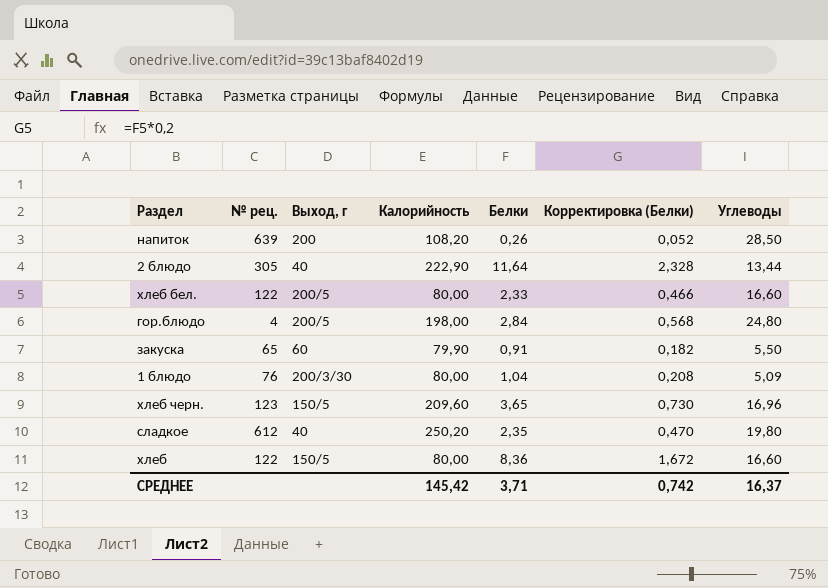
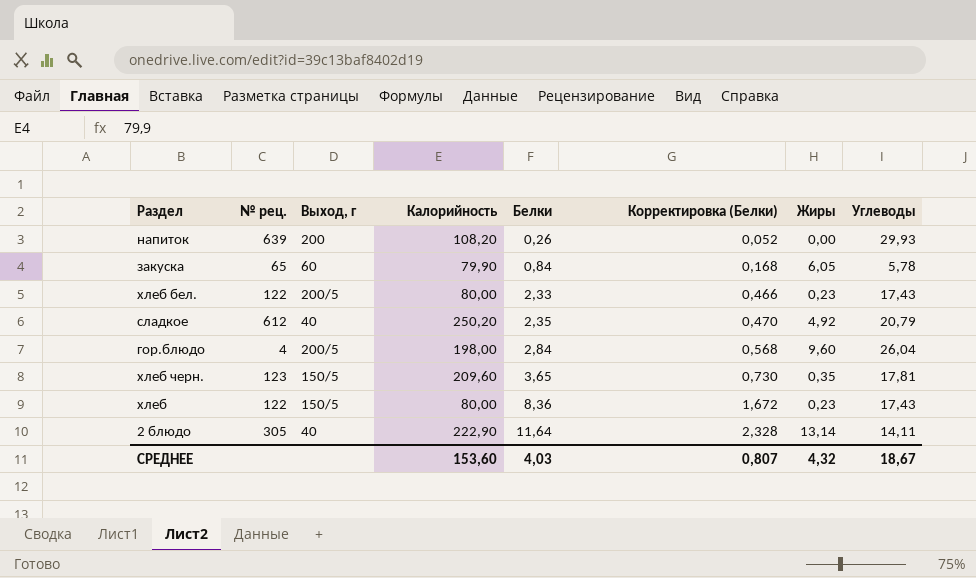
row order: none -> Белки ascending
column Жиры | position: none -> 7
row 1 блюдо: 76 | 200/3/30 | 80,00 | 1,04 | 0,208 | 5,09 -> none
напиток | Углеводы: 28,50 -> 29,93
закуска | Белки: 0,91 -> 0,84
закуска | Корректировка (Белки): 0,182 -> 0,168
закуска | Углеводы: 5,50 -> 5,78
хлеб бел. | Углеводы: 16,60 -> 17,43
сладкое | Углеводы: 19,80 -> 20,79
гор.блюдо | Углеводы: 24,80 -> 26,04
хлеб черн. | Углеводы: 16,96 -> 17,81
хлеб | Углеводы: 16,60 -> 17,43
2 блюдо | Углеводы: 13,44 -> 14,11
СРЕДНЕЕ | Калорийность: 145,42 -> 153,60
СРЕДНЕЕ | Белки: 3,71 -> 4,03
СРЕДНЕЕ | Корректировка (Белки): 0,742 -> 0,807
СРЕДНЕЕ | Углеводы: 16,37 -> 18,67

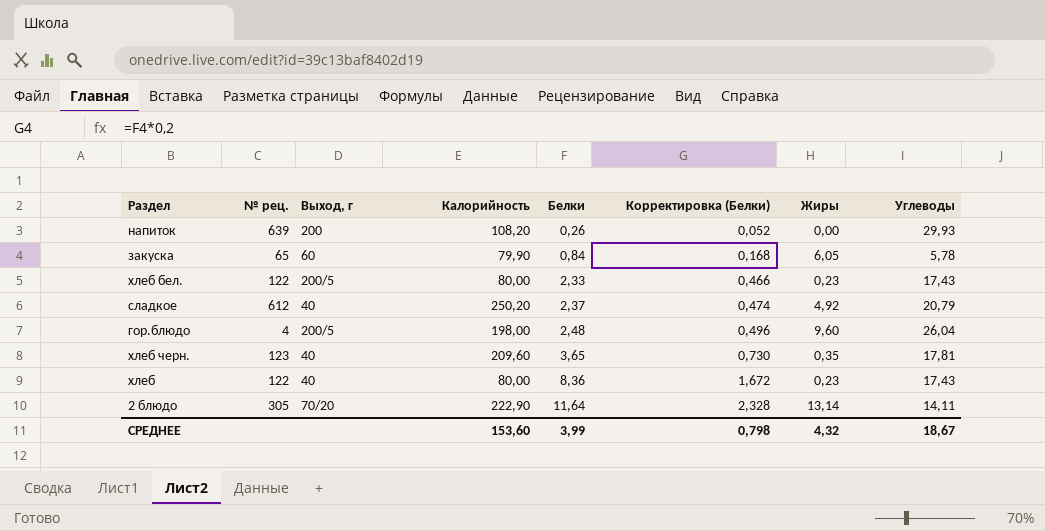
сладкое | Белки: 2,35 -> 2,37
сладкое | Корректировка (Белки): 0,470 -> 0,474
гор.блюдо | Белки: 2,84 -> 2,48
гор.блюдо | Корректировка (Белки): 0,568 -> 0,496
хлеб черн. | Выход, г: 150/5 -> 40
хлеб | Выход, г: 150/5 -> 40
2 блюдо | Выход, г: 40 -> 70/20
СРЕДНЕЕ | Белки: 4,03 -> 3,99
СРЕДНЕЕ | Корректировка (Белки): 0,807 -> 0,798

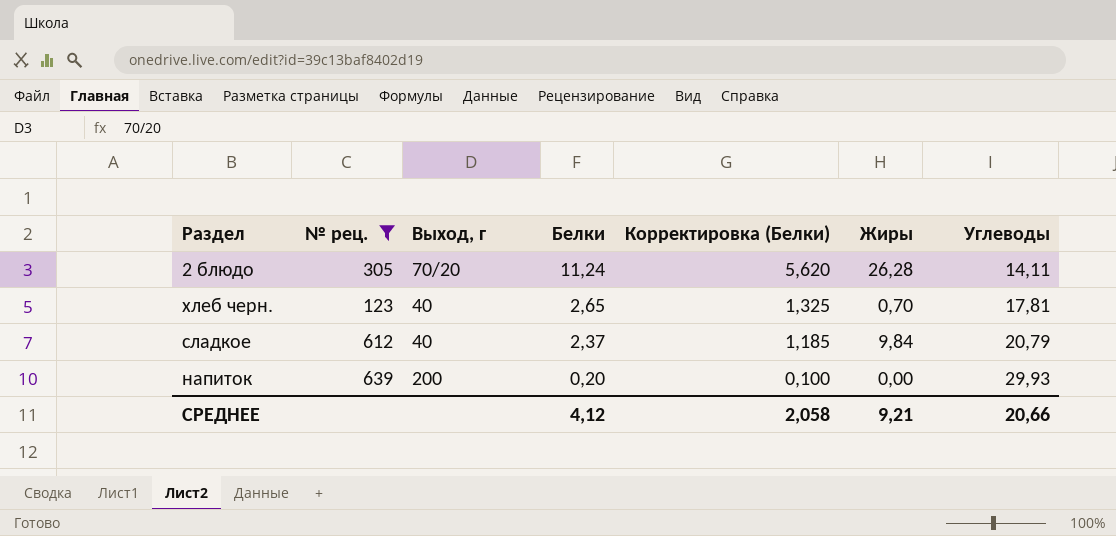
filter: none -> № рец. >= 123
row order: Белки ascending -> Белки descending
column Калорийность | position: 4 -> none
column Корректировка (Белки) | formula: [Белки] * 0,2 -> [Белки] * 0,5
2 блюдо | Белки: 11,64 -> 11,24
2 блюдо | Жиры: 13,14 -> 26,28
хлеб черн. | Белки: 3,65 -> 2,65
хлеб черн. | Жиры: 0,35 -> 0,70
сладкое | Жиры: 4,92 -> 9,84
напиток | Белки: 0,26 -> 0,20
СРЕДНЕЕ | Белки: 3,99 -> 4,12
СРЕДНЕЕ | Корректировка (Белки): 0,798 -> 2,058
СРЕДНЕЕ | Жиры: 4,32 -> 9,21
СРЕДНЕЕ | Углеводы: 18,67 -> 20,66

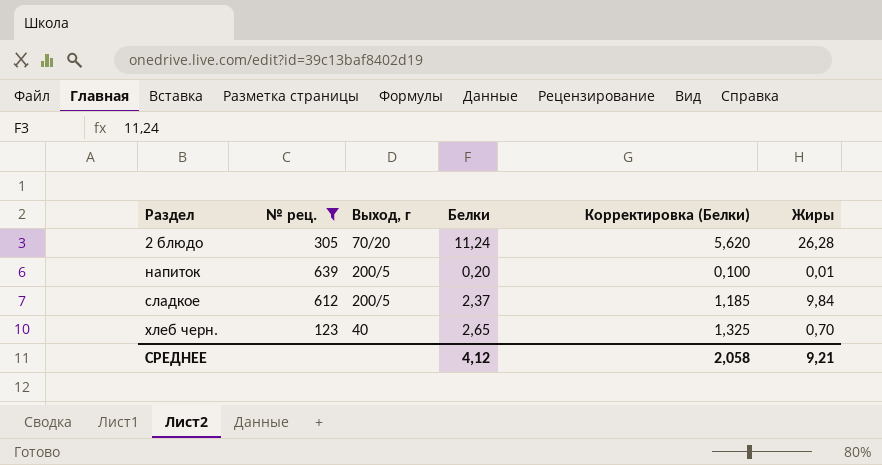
row order: Белки descending -> Раздел ascending
column Углеводы | position: 7 -> none
напиток | Выход, г: 200 -> 200/5
напиток | Жиры: 0,00 -> 0,01
сладкое | Выход, г: 40 -> 200/5

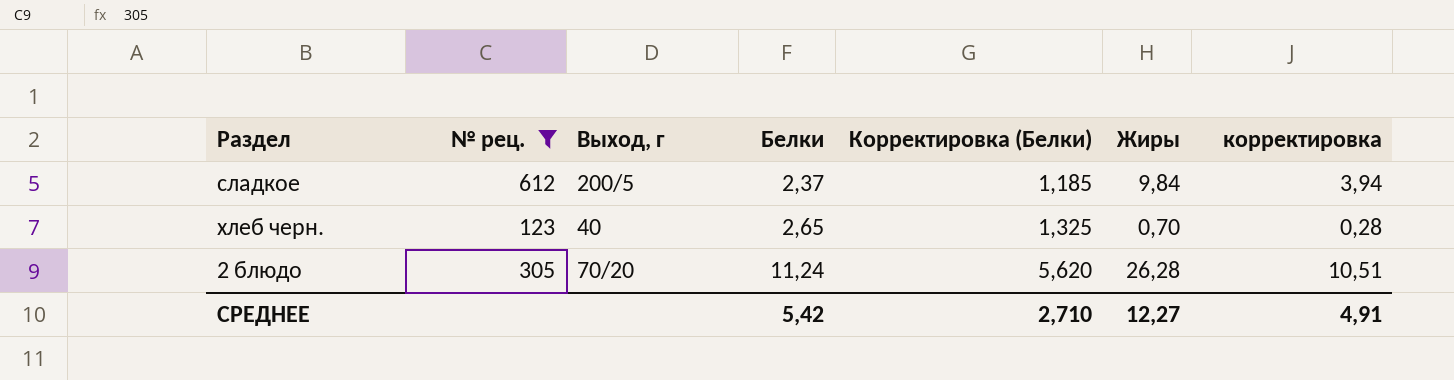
row order: Раздел ascending -> Белки ascending
column корректировка | formula: none -> [Жиры] * 0,4
row напиток: 639 | 200/5 | 0,20 | 0,100 | 0,01 -> none
СРЕДНЕЕ | Белки: 4,12 -> 5,42
СРЕДНЕЕ | Корректировка (Белки): 2,058 -> 2,710
СРЕДНЕЕ | Жиры: 9,21 -> 12,27

